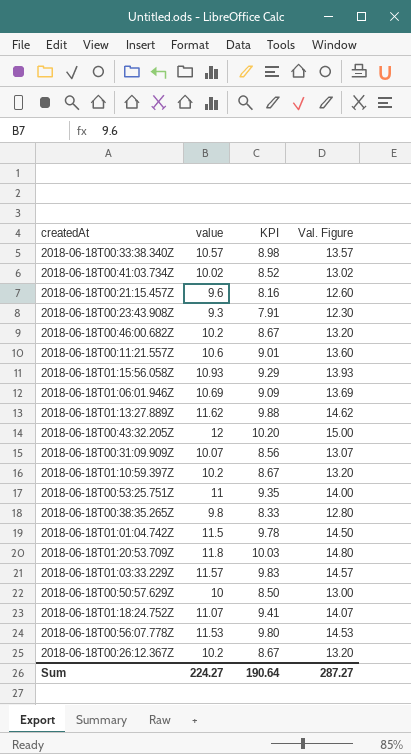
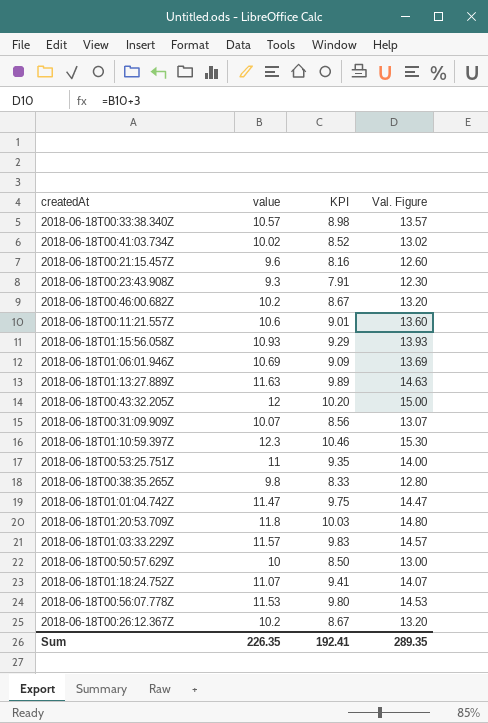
2018-06-18T01:13:27.889Z | value: 11.62 -> 11.63
2018-06-18T01:13:27.889Z | KPI: 9.88 -> 9.89
2018-06-18T01:13:27.889Z | Val. Figure: 14.62 -> 14.63
2018-06-18T01:10:59.397Z | value: 10.2 -> 12.3
2018-06-18T01:10:59.397Z | KPI: 8.67 -> 10.46
2018-06-18T01:10:59.397Z | Val. Figure: 13.20 -> 15.30
2018-06-18T01:01:04.742Z | value: 11.5 -> 11.47
2018-06-18T01:01:04.742Z | KPI: 9.78 -> 9.75
2018-06-18T01:01:04.742Z | Val. Figure: 14.50 -> 14.47
Sum | value: 224.27 -> 226.35
Sum | KPI: 190.64 -> 192.41
Sum | Val. Figure: 287.27 -> 289.35

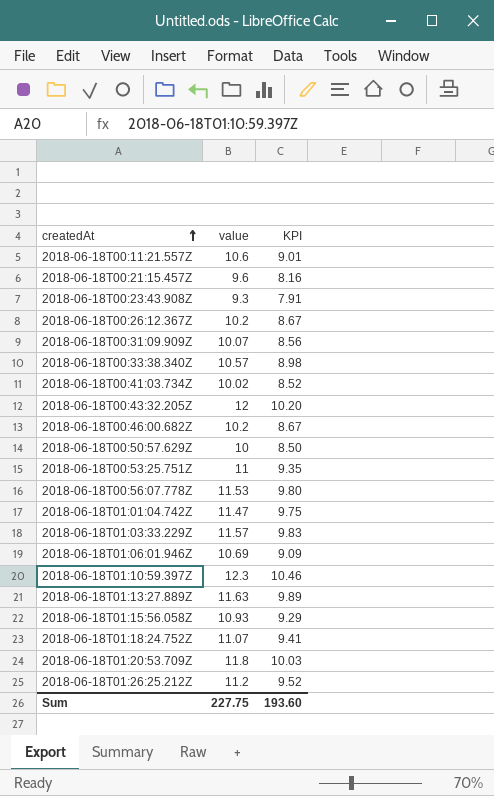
row order: none -> createdAt ascending
column Val. Figure | formula: [value] + 3 -> none
row 2018-06-18T00:38:35.265Z: 9.8 | 8.33 | 12.80 -> none
row 2018-06-18T01:26:25.212Z: none -> 11.2 | 9.52
Sum | value: 226.35 -> 227.75
Sum | KPI: 192.41 -> 193.60

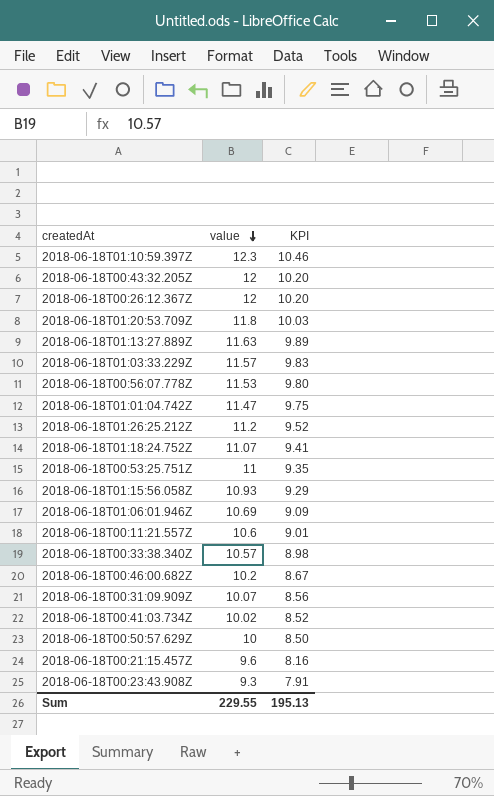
row order: createdAt ascending -> value descending
2018-06-18T00:26:12.367Z | value: 10.2 -> 12
2018-06-18T00:26:12.367Z | KPI: 8.67 -> 10.20
Sum | value: 227.75 -> 229.55
Sum | KPI: 193.60 -> 195.13

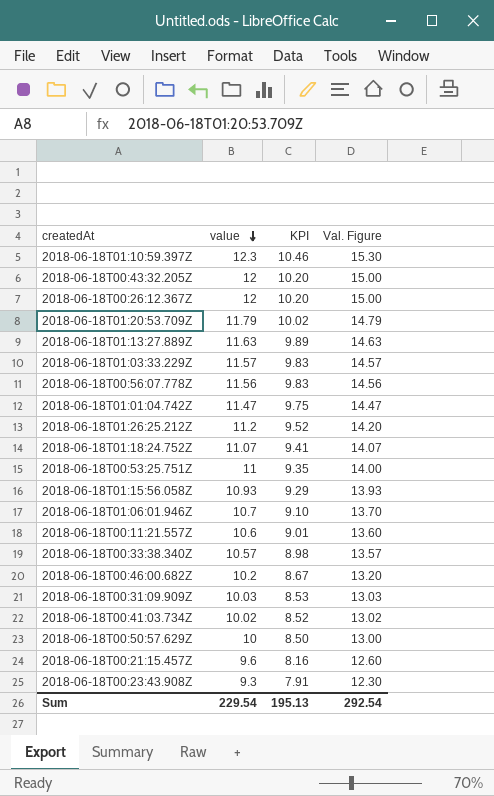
column Val. Figure | formula: none -> [value] + 3
2018-06-18T01:20:53.709Z | value: 11.8 -> 11.79
2018-06-18T01:20:53.709Z | KPI: 10.03 -> 10.02
2018-06-18T00:56:07.778Z | value: 11.53 -> 11.56
2018-06-18T00:56:07.778Z | KPI: 9.80 -> 9.83
2018-06-18T01:06:01.946Z | value: 10.69 -> 10.7
2018-06-18T01:06:01.946Z | KPI: 9.09 -> 9.10
2018-06-18T00:31:09.909Z | value: 10.07 -> 10.03
2018-06-18T00:31:09.909Z | KPI: 8.56 -> 8.53
Sum | value: 229.55 -> 229.54

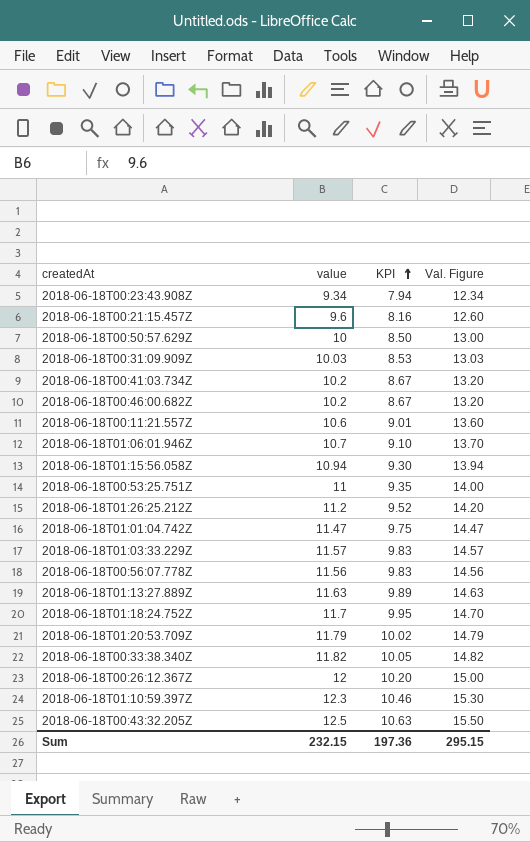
row order: value descending -> KPI ascending
2018-06-18T00:23:43.908Z | value: 9.3 -> 9.34
2018-06-18T00:23:43.908Z | KPI: 7.91 -> 7.94
2018-06-18T00:23:43.908Z | Val. Figure: 12.30 -> 12.34
2018-06-18T00:41:03.734Z | value: 10.02 -> 10.2
2018-06-18T00:41:03.734Z | KPI: 8.52 -> 8.67
2018-06-18T00:41:03.734Z | Val. Figure: 13.02 -> 13.20
2018-06-18T01:15:56.058Z | value: 10.93 -> 10.94
2018-06-18T01:15:56.058Z | KPI: 9.29 -> 9.30
2018-06-18T01:15:56.058Z | Val. Figure: 13.93 -> 13.94
2018-06-18T01:18:24.752Z | value: 11.07 -> 11.7
2018-06-18T01:18:24.752Z | KPI: 9.41 -> 9.95
2018-06-18T01:18:24.752Z | Val. Figure: 14.07 -> 14.70
2018-06-18T00:33:38.340Z | value: 10.57 -> 11.82
2018-06-18T00:33:38.340Z | KPI: 8.98 -> 10.05
2018-06-18T00:33:38.340Z | Val. Figure: 13.57 -> 14.82
2018-06-18T00:43:32.205Z | value: 12 -> 12.5
2018-06-18T00:43:32.205Z | KPI: 10.20 -> 10.63
2018-06-18T00:43:32.205Z | Val. Figure: 15.00 -> 15.50
Sum | value: 229.54 -> 232.15
Sum | KPI: 195.13 -> 197.36
Sum | Val. Figure: 292.54 -> 295.15

